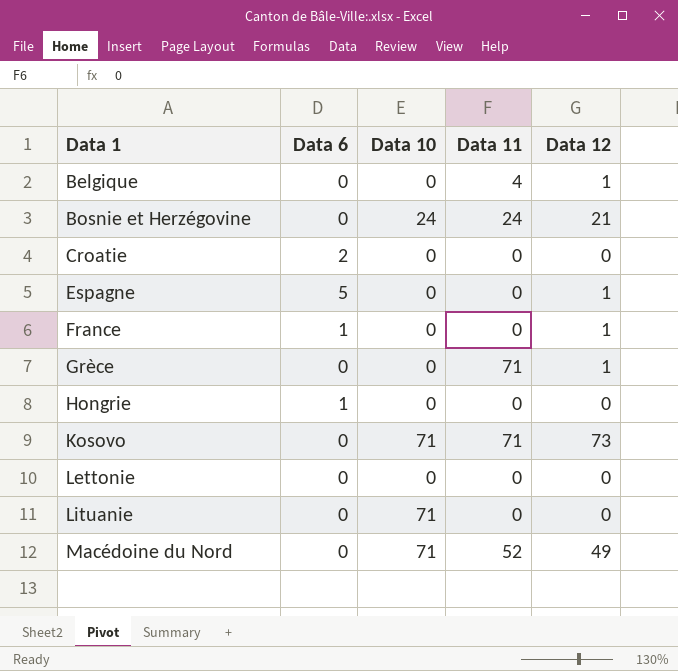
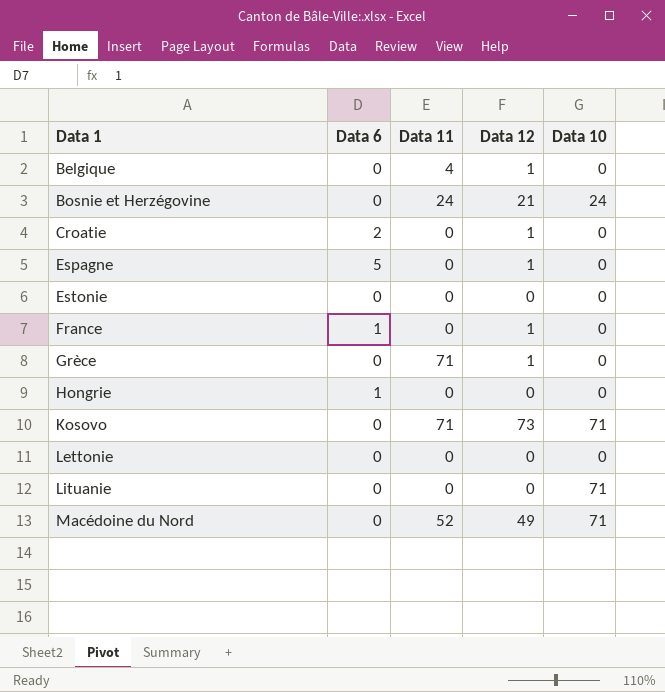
column Data 10 | position: 3 -> 5
Croatie | Data 12: 0 -> 1
row Estonie: none -> 0 | 0 | 0 | 0

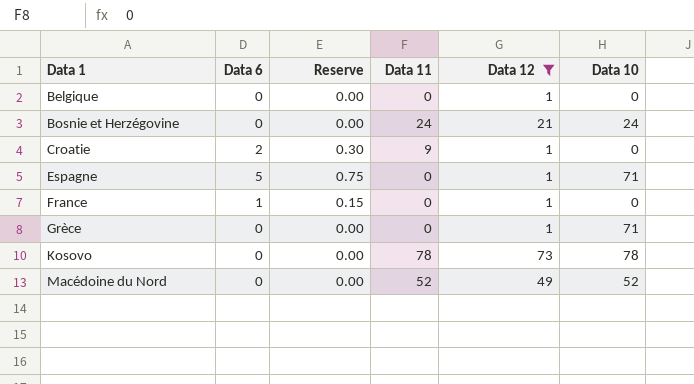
filter: none -> Data 12 != 0
column Reserve | formula: none -> [Data 6] * 0.15
Belgique | Data 11: 4 -> 0
Croatie | Data 11: 0 -> 9
Espagne | Data 10: 0 -> 71
Grèce | Data 11: 71 -> 0
Grèce | Data 10: 0 -> 71
Kosovo | Data 11: 71 -> 78
Kosovo | Data 10: 71 -> 78
Macédoine du Nord | Data 10: 71 -> 52

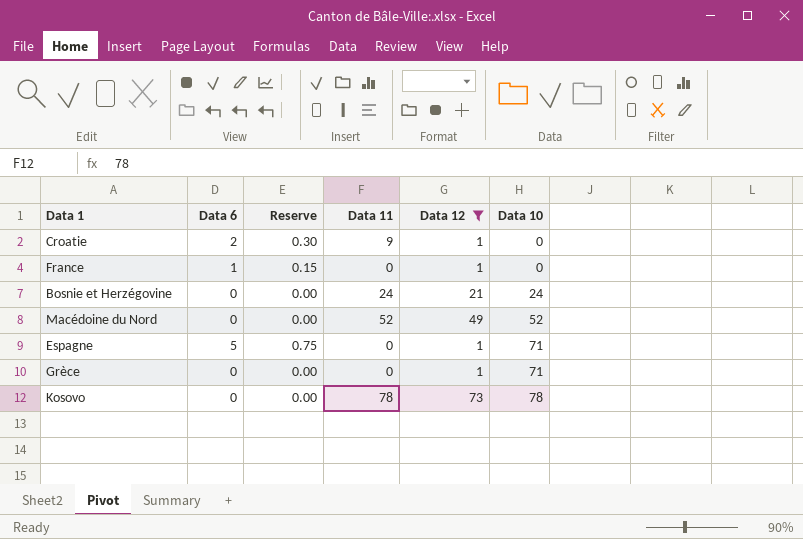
row order: Data 1 ascending -> Data 10 ascending
row Belgique: 0 | 0.00 | 0 | 1 | 0 -> none

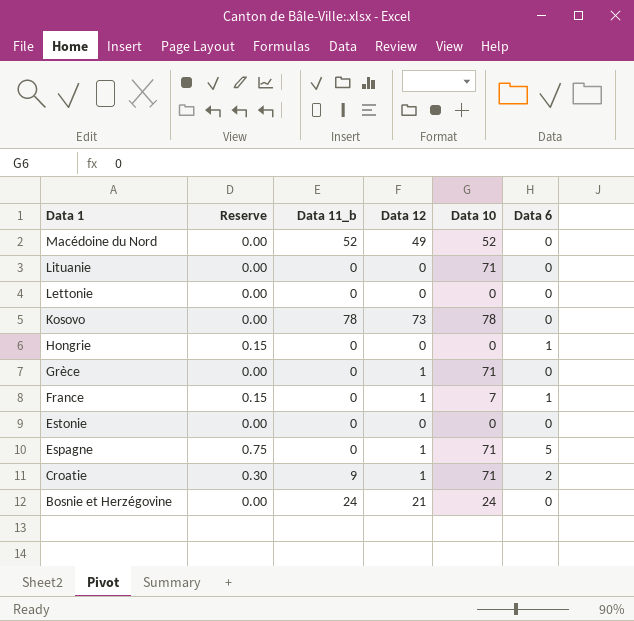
filter: Data 12 != 0 -> none
row order: Data 10 ascending -> Data 1 descending
column name: Data 11 -> Data 11_b
column Data 6 | position: 2 -> 6
France | Data 10: 0 -> 7
Croatie | Data 10: 0 -> 71

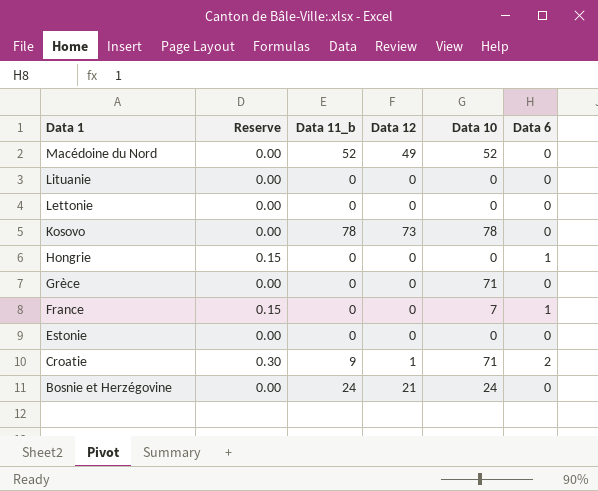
row Espagne: 0.75 | 0 | 1 | 71 | 5 -> none
Lituanie | Data 10: 71 -> 0
Grèce | Data 12: 1 -> 0
France | Data 12: 1 -> 0

